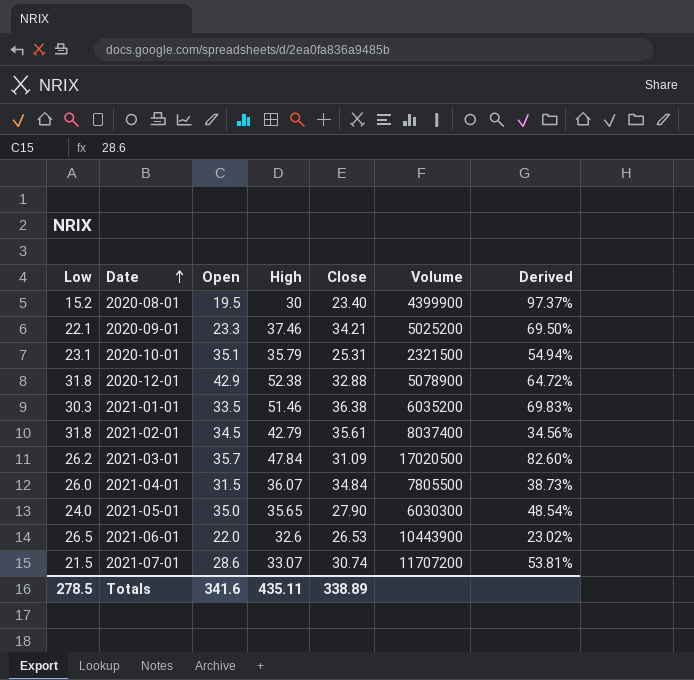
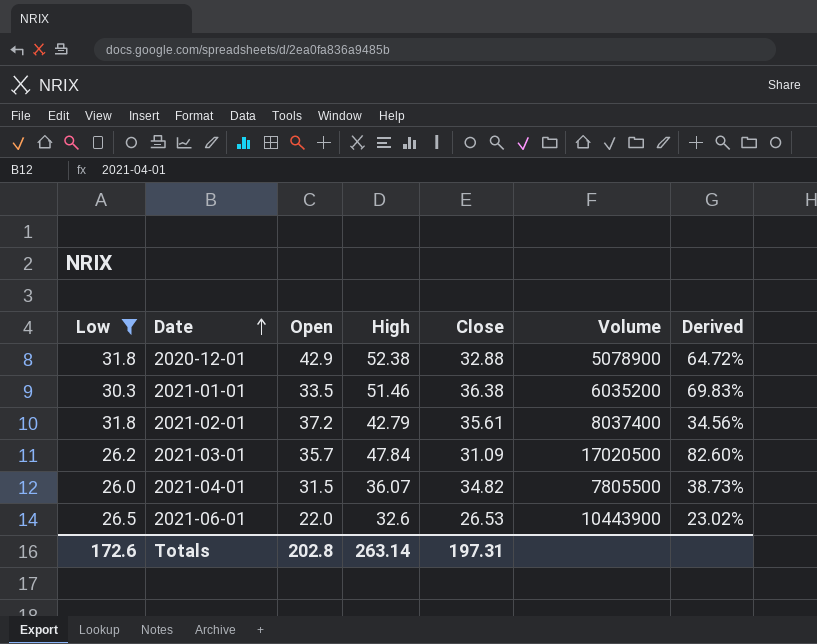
filter: none -> Low >= 26.0
2021-02-01 | Open: 34.5 -> 37.2
2021-04-01 | Close: 34.84 -> 34.82
Totals | Low: 278.5 -> 172.6
Totals | Open: 341.6 -> 202.8
Totals | High: 435.11 -> 263.14
Totals | Close: 338.89 -> 197.31

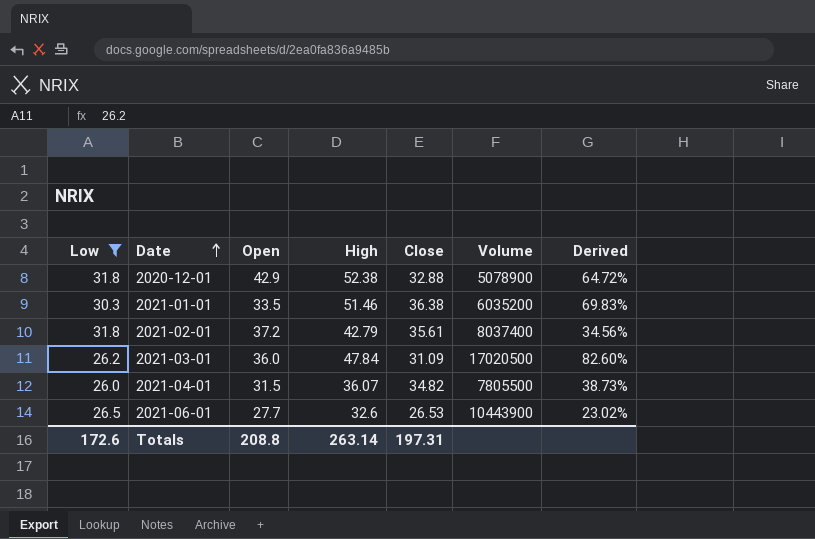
2021-03-01 | Open: 35.7 -> 36.0
2021-06-01 | Open: 22.0 -> 27.7
Totals | Open: 202.8 -> 208.8

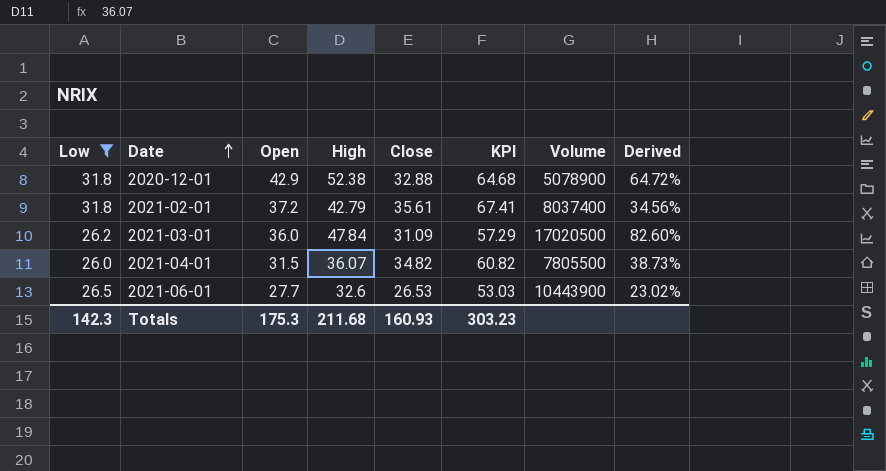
column KPI | formula: none -> [Low] + [Close]
row 2021-01-01: 30.3 | 33.5 | 51.46 | 36.38 | 6035200 | 69.83% -> none
Totals | Low: 172.6 -> 142.3
Totals | Open: 208.8 -> 175.3
Totals | High: 263.14 -> 211.68
Totals | Close: 197.31 -> 160.93

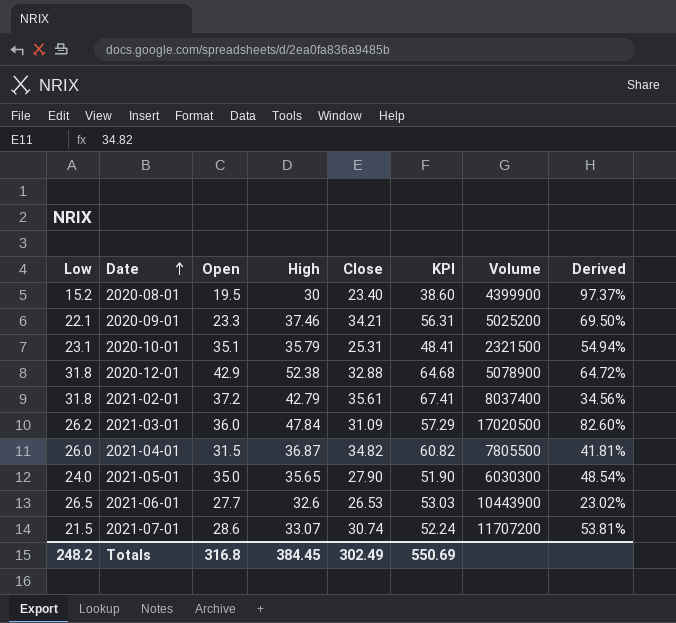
filter: Low >= 26.0 -> none
2021-04-01 | High: 36.07 -> 36.87
2021-04-01 | Derived: 38.73% -> 41.81%
Totals | Low: 142.3 -> 248.2
Totals | Open: 175.3 -> 316.8
Totals | High: 211.68 -> 384.45
Totals | Close: 160.93 -> 302.49
Totals | KPI: 303.23 -> 550.69

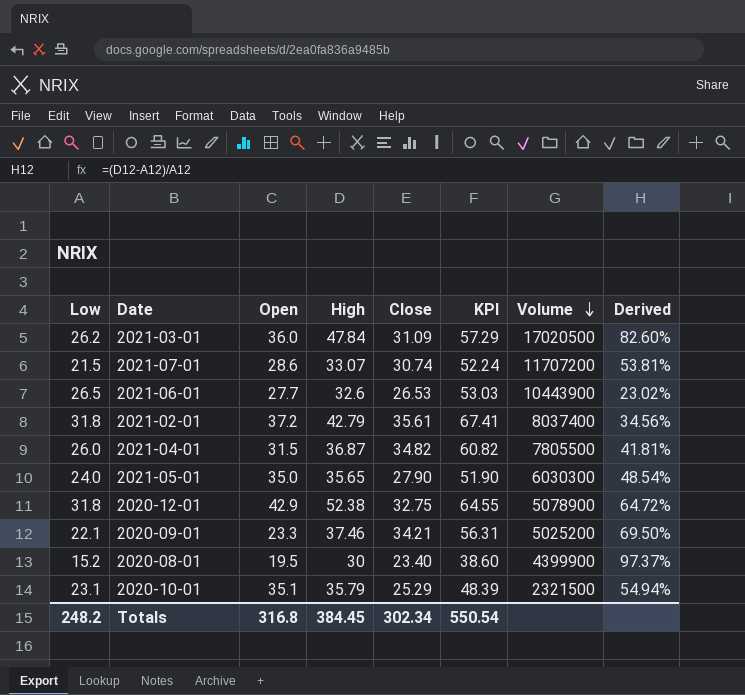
row order: Date ascending -> Volume descending
2020-12-01 | Close: 32.88 -> 32.75
2020-12-01 | KPI: 64.68 -> 64.55
2020-10-01 | Close: 25.31 -> 25.29
2020-10-01 | KPI: 48.41 -> 48.39
Totals | Close: 302.49 -> 302.34
Totals | KPI: 550.69 -> 550.54

